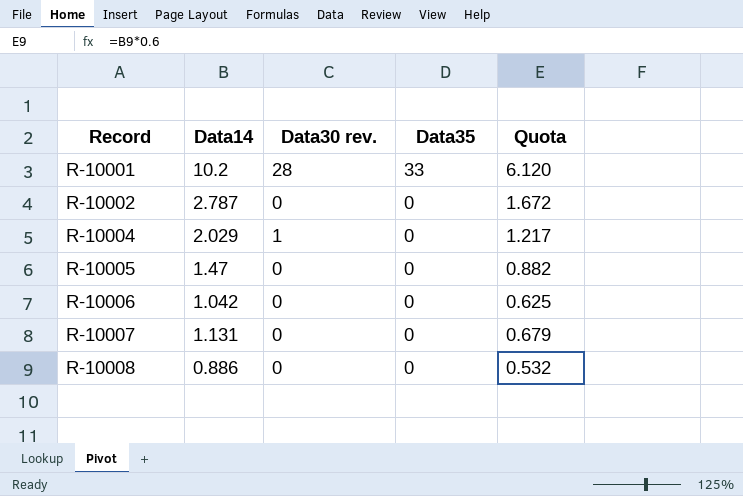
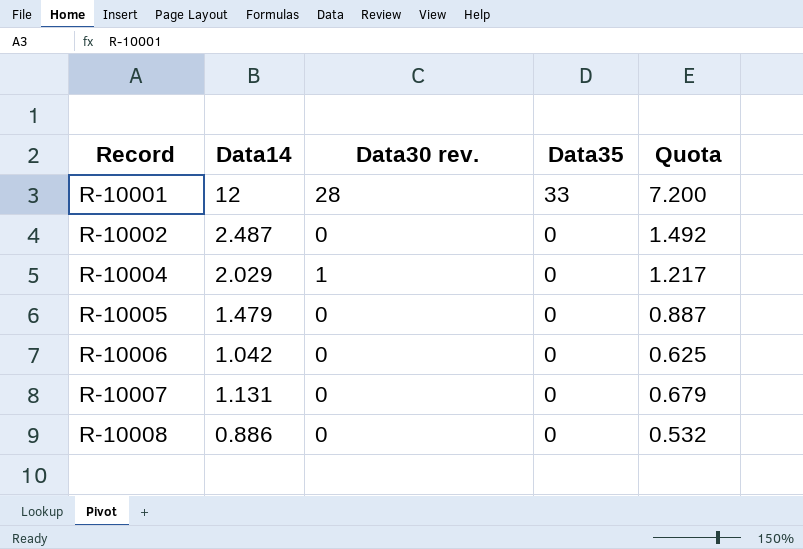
R-10001 | Data14: 10.2 -> 12
R-10001 | Quota: 6.120 -> 7.200
R-10002 | Data14: 2.787 -> 2.487
R-10002 | Quota: 1.672 -> 1.492
R-10005 | Data14: 1.47 -> 1.479
R-10005 | Quota: 0.882 -> 0.887

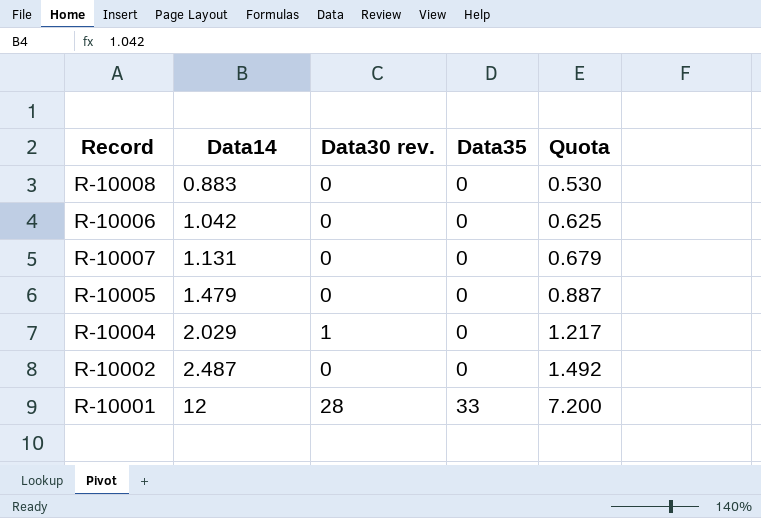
row order: Record ascending -> Data14 ascending
R-10008 | Data14: 0.886 -> 0.883
R-10008 | Quota: 0.532 -> 0.530

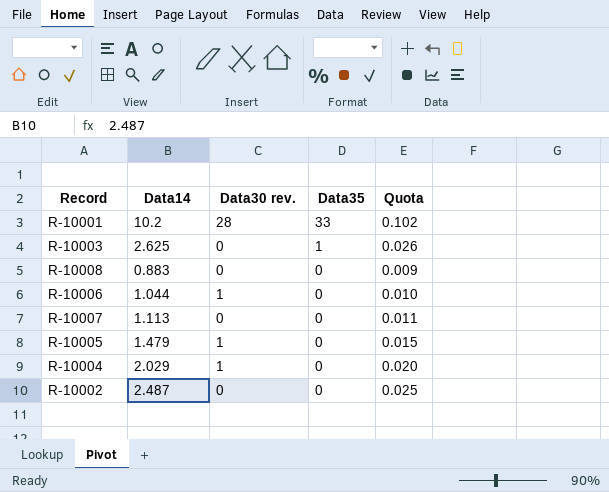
row order: Data14 ascending -> Data35 descending
column Quota | formula: [Data14] * 0.6 -> [Data14] * 0.01
R-10001 | Data14: 12 -> 10.2
row R-10003: none -> 2.625 | 0 | 1 | 0.026
R-10006 | Data14: 1.042 -> 1.044
R-10006 | Data30 rev.: 0 -> 1
R-10007 | Data14: 1.131 -> 1.113
R-10005 | Data30 rev.: 0 -> 1

